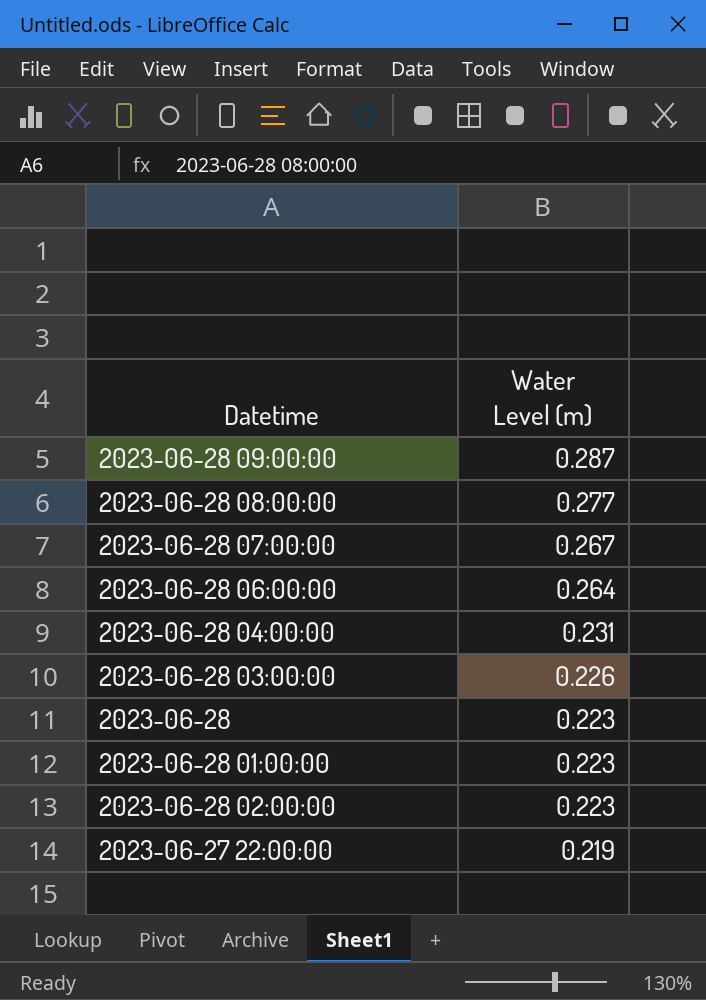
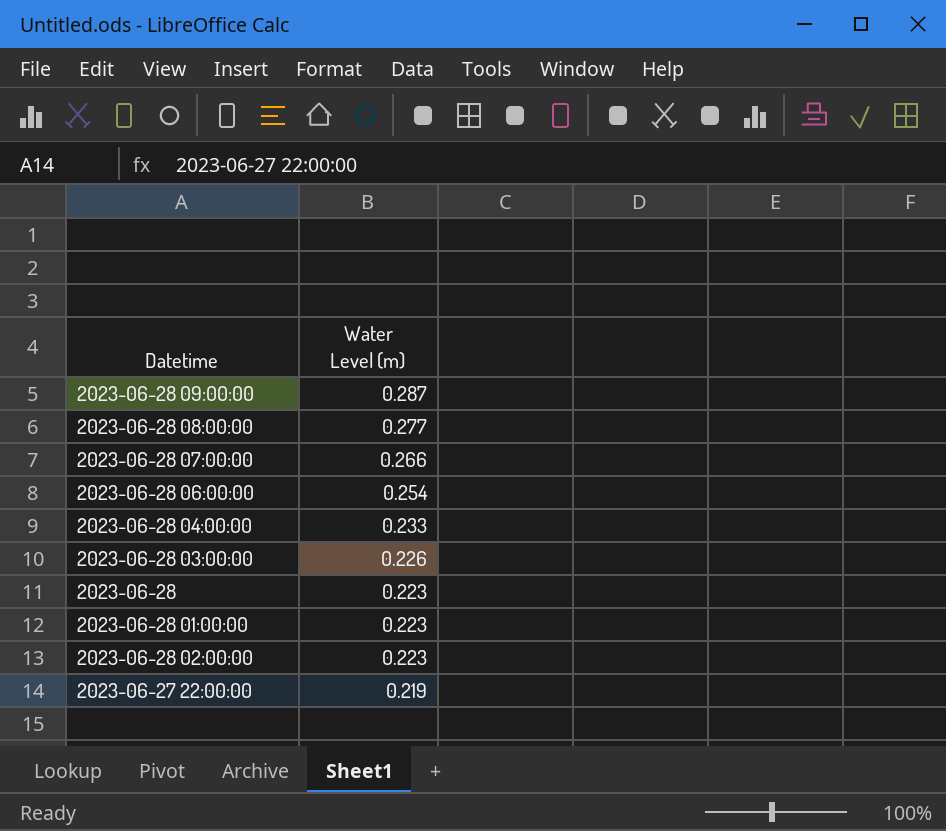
2023-06-28 07:00:00 | Water Level (m): 0.267 -> 0.266
2023-06-28 06:00:00 | Water Level (m): 0.264 -> 0.254
2023-06-28 04:00:00 | Water Level (m): 0.231 -> 0.233

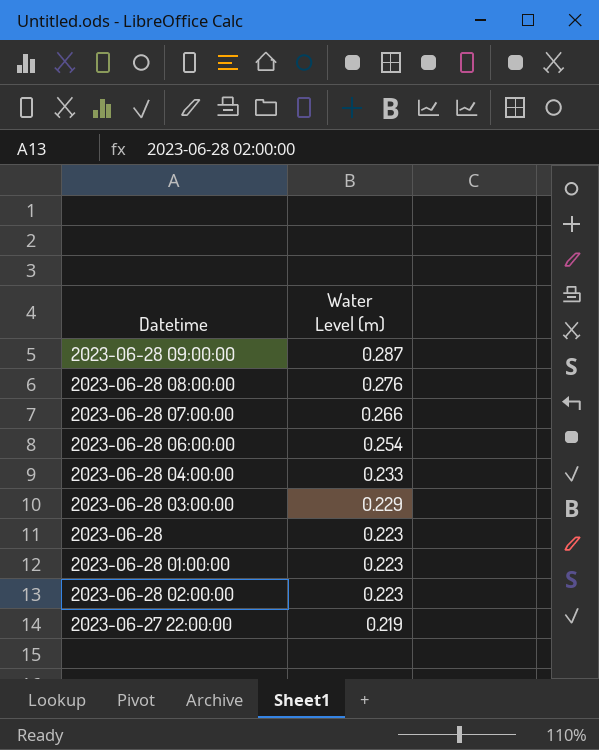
2023-06-28 08:00:00 | Water Level (m): 0.277 -> 0.276
2023-06-28 03:00:00 | Water Level (m): 0.226 -> 0.229

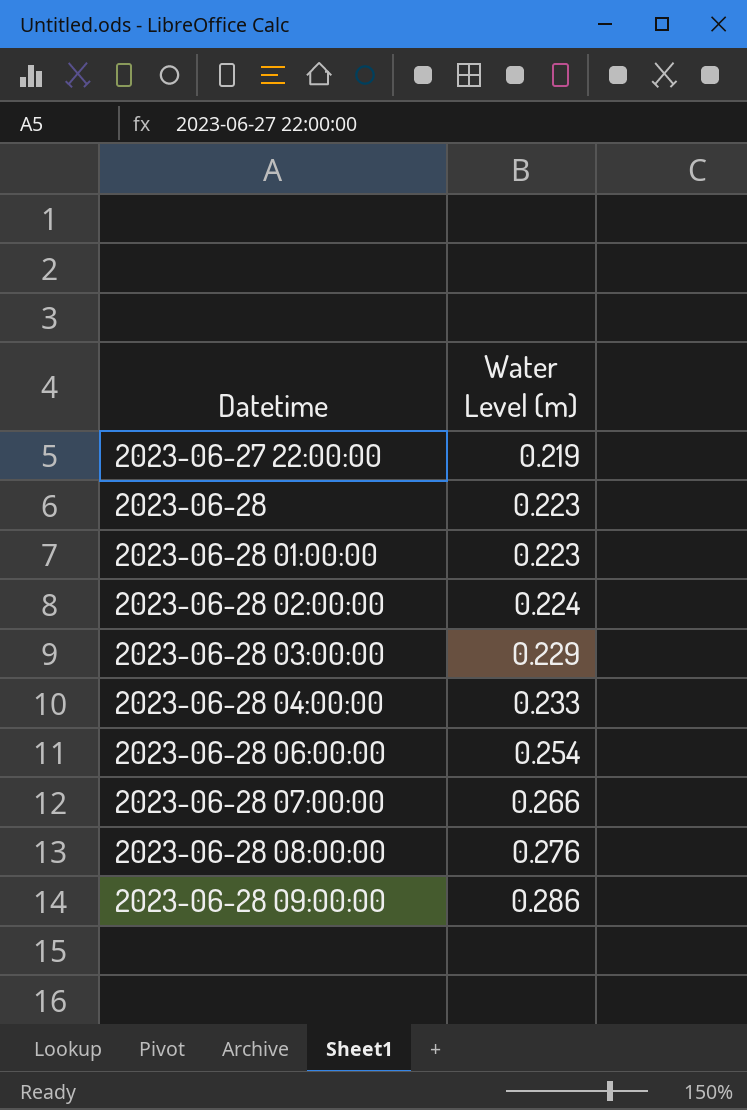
row order: Water Level (m) descending -> Datetime ascending
2023-06-28 02:00:00 | Water Level (m): 0.223 -> 0.224
2023-06-28 09:00:00 | Water Level (m): 0.287 -> 0.286

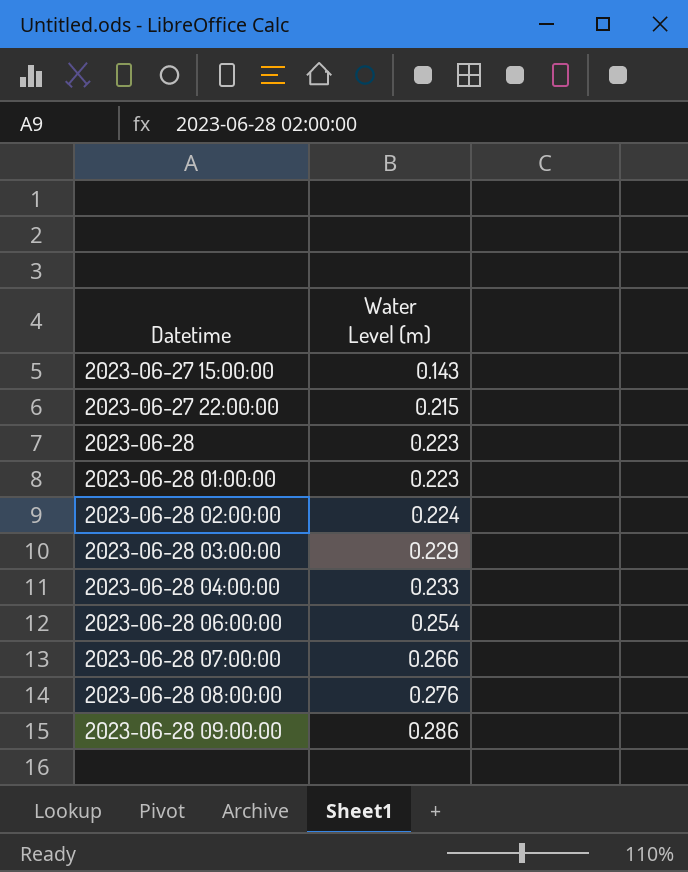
row 2023-06-27 15:00:00: none -> 0.143
2023-06-27 22:00:00 | Water Level (m): 0.219 -> 0.215

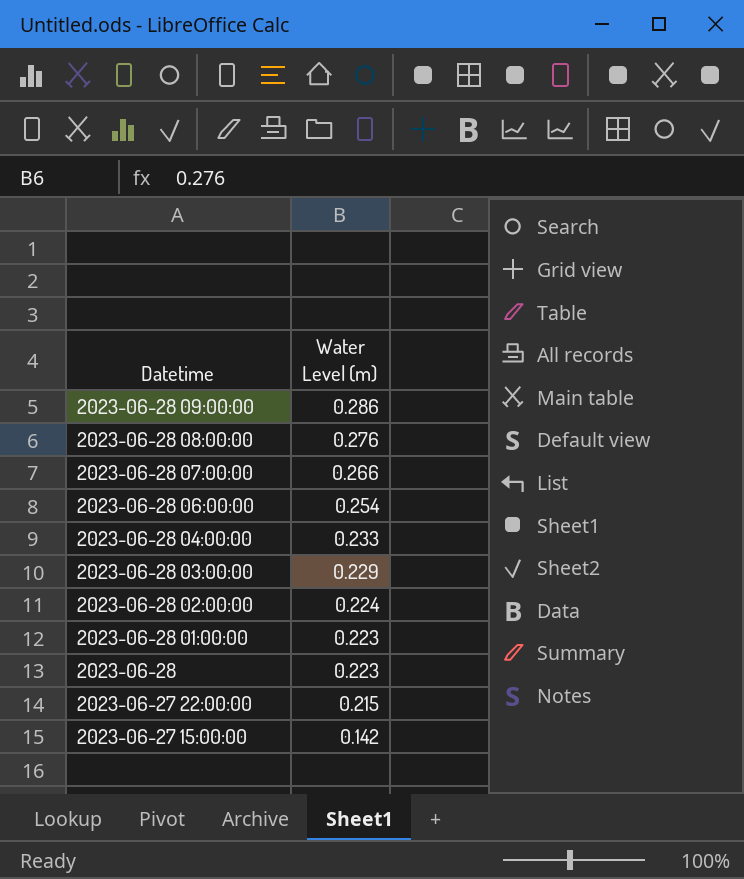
row order: Datetime ascending -> Datetime descending
2023-06-27 15:00:00 | Water Level (m): 0.143 -> 0.142

